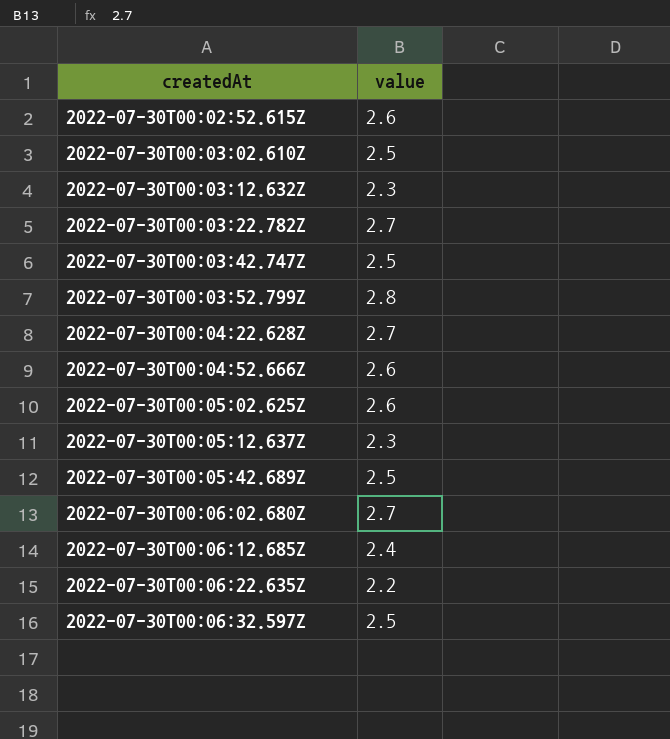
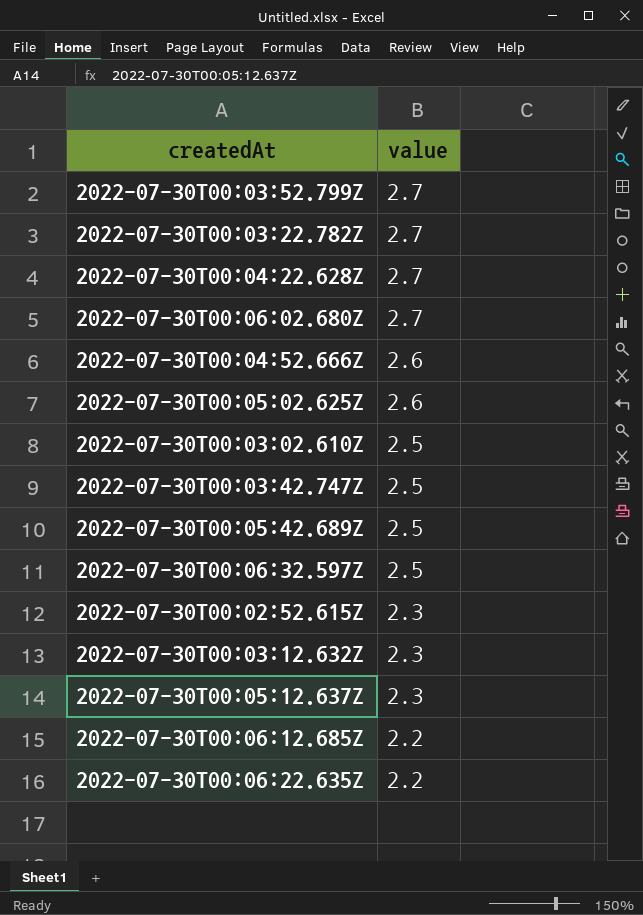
row order: createdAt ascending -> value descending
2022-07-30T00:03:52.799Z | value: 2.8 -> 2.7
2022-07-30T00:02:52.615Z | value: 2.6 -> 2.3
2022-07-30T00:06:12.685Z | value: 2.4 -> 2.2

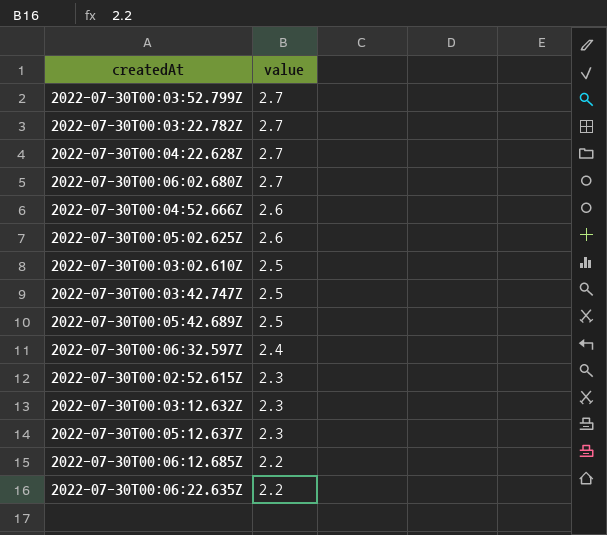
2022-07-30T00:06:32.597Z | value: 2.5 -> 2.4

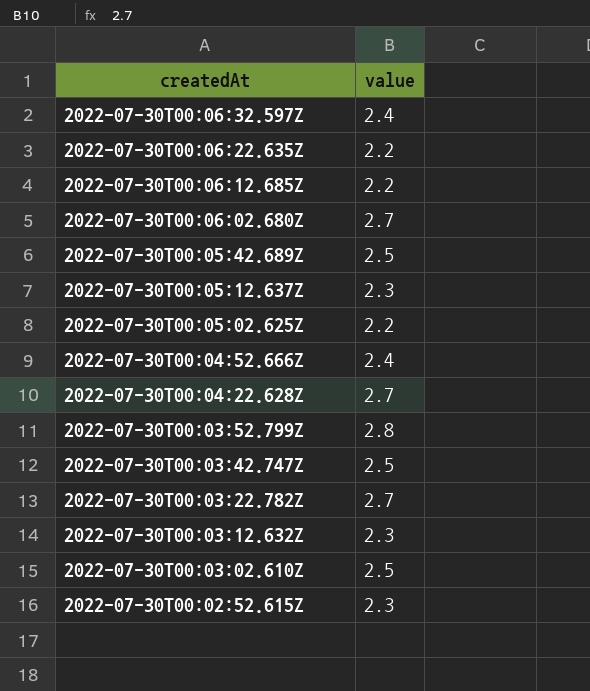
row order: value descending -> createdAt descending
2022-07-30T00:05:02.625Z | value: 2.6 -> 2.2
2022-07-30T00:04:52.666Z | value: 2.6 -> 2.4
2022-07-30T00:03:52.799Z | value: 2.7 -> 2.8

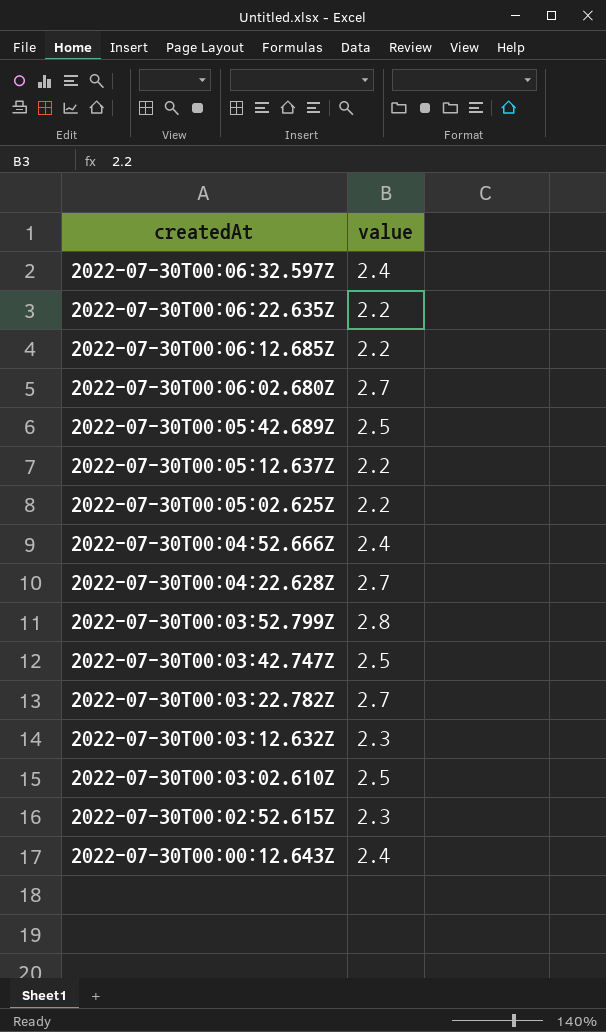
2022-07-30T00:05:12.637Z | value: 2.3 -> 2.2
row 2022-07-30T00:00:12.643Z: none -> 2.4

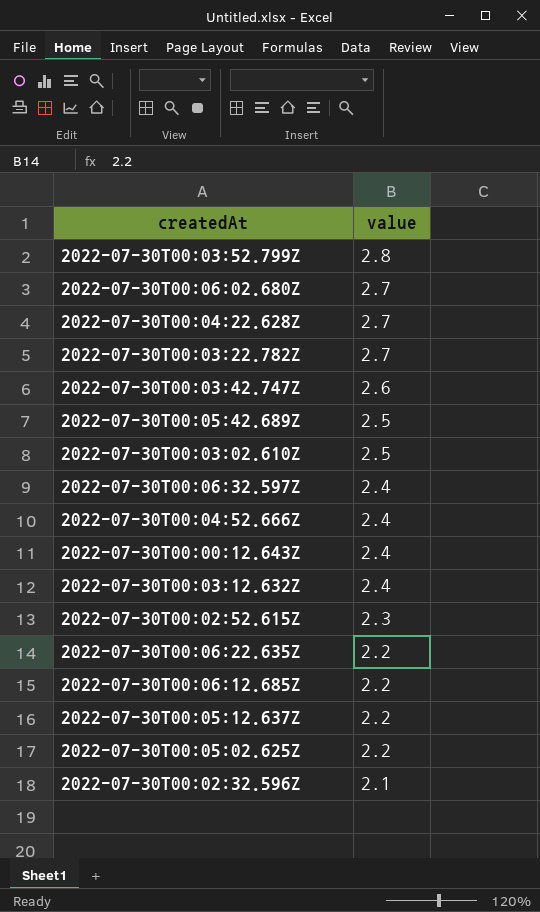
row order: createdAt descending -> value descending
2022-07-30T00:03:42.747Z | value: 2.5 -> 2.6
2022-07-30T00:03:12.632Z | value: 2.3 -> 2.4
row 2022-07-30T00:02:32.596Z: none -> 2.1

